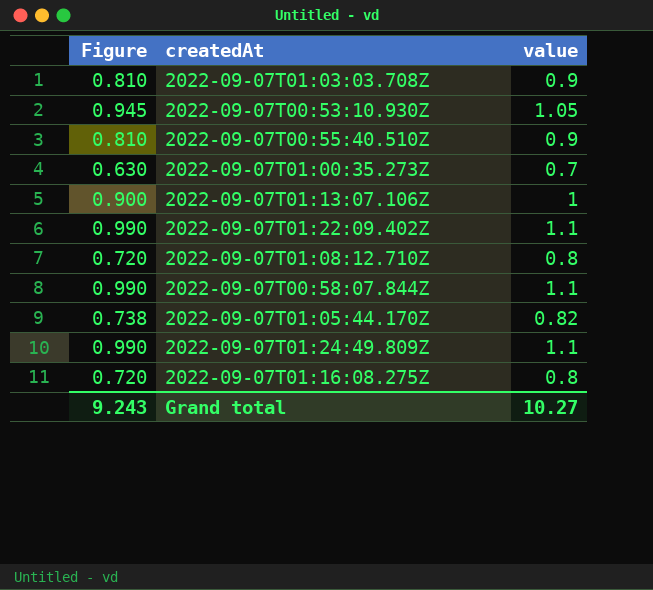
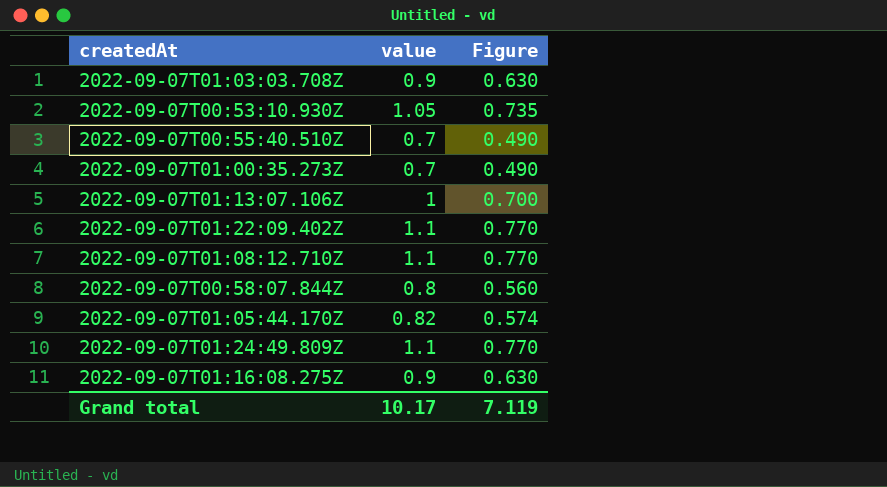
column Figure | formula: [value] * 0.9 -> [value] * 0.7
column Figure | position: 1 -> 3
2022-09-07T00:55:40.510Z | value: 0.9 -> 0.7
2022-09-07T01:08:12.710Z | value: 0.8 -> 1.1
2022-09-07T00:58:07.844Z | value: 1.1 -> 0.8
2022-09-07T01:16:08.275Z | value: 0.8 -> 0.9
Grand total | value: 10.27 -> 10.17
Grand total | Figure: 9.243 -> 7.119

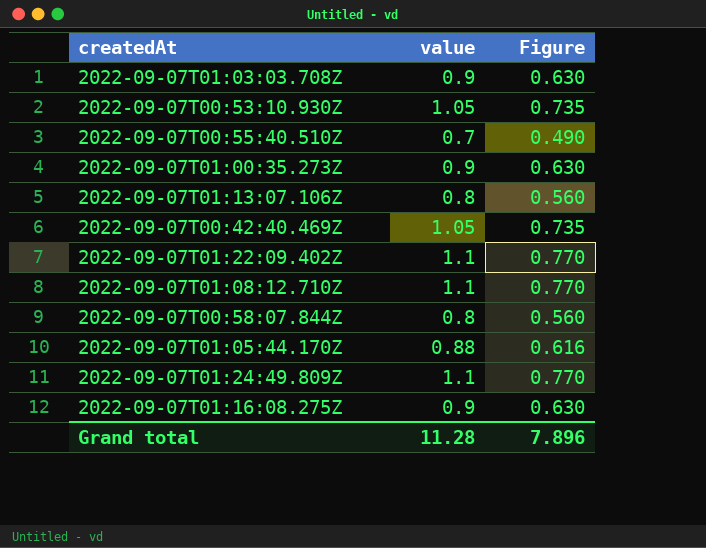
2022-09-07T01:00:35.273Z | value: 0.7 -> 0.9
2022-09-07T01:00:35.273Z | Figure: 0.490 -> 0.630
2022-09-07T01:13:07.106Z | value: 1 -> 0.8
2022-09-07T01:13:07.106Z | Figure: 0.700 -> 0.560
row 2022-09-07T00:42:40.469Z: none -> 1.05 | 0.735
2022-09-07T01:05:44.170Z | value: 0.82 -> 0.88
2022-09-07T01:05:44.170Z | Figure: 0.574 -> 0.616
Grand total | value: 10.17 -> 11.28
Grand total | Figure: 7.119 -> 7.896

